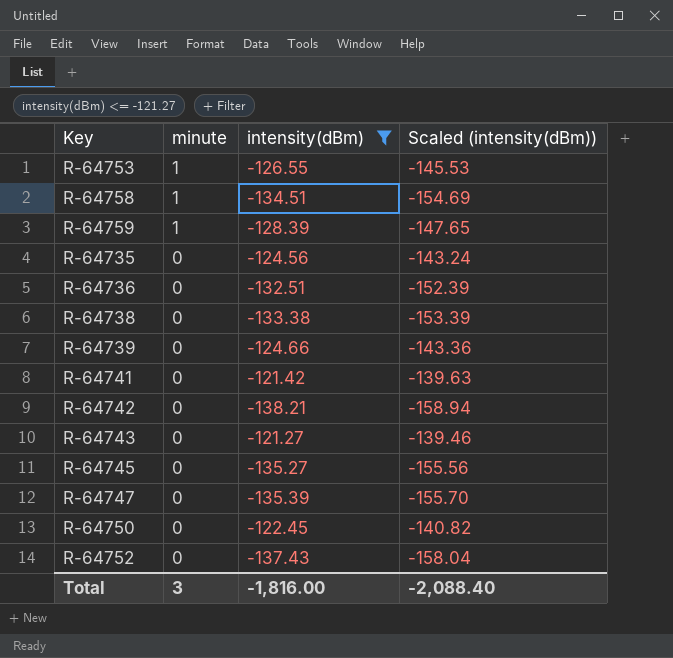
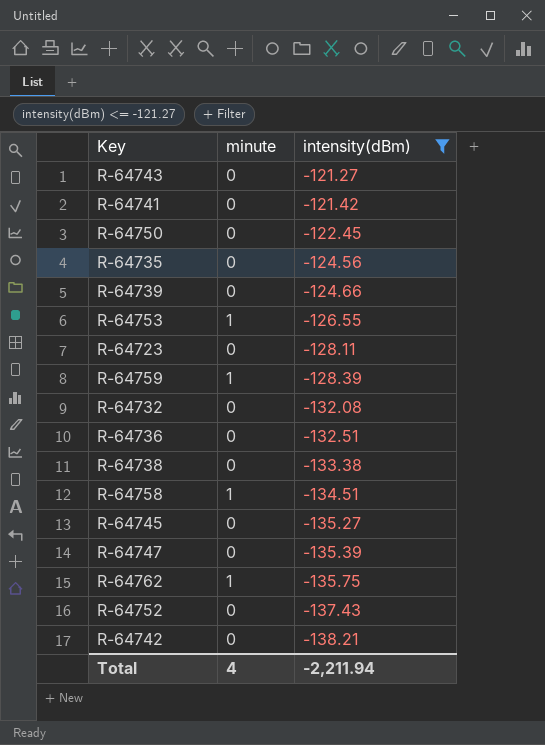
row order: minute descending -> intensity(dBm) descending
column Scaled (intensity(dBm)) | formula: [intensity(dBm)] * 1.15 -> none
row R-64723: none -> 0 | -128.11
row R-64732: none -> 0 | -132.08
row R-64762: none -> 1 | -135.75
Total | minute: 3 -> 4
Total | intensity(dBm): -1,816.00 -> -2,211.94

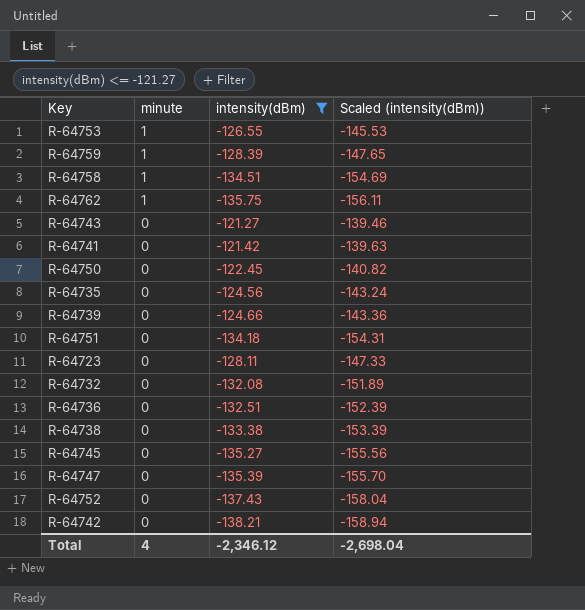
row order: intensity(dBm) descending -> minute descending
column Scaled (intensity(dBm)) | formula: none -> [intensity(dBm)] * 1.15
row R-64751: none -> 0 | -134.18 | -154.31
Total | intensity(dBm): -2,211.94 -> -2,346.12

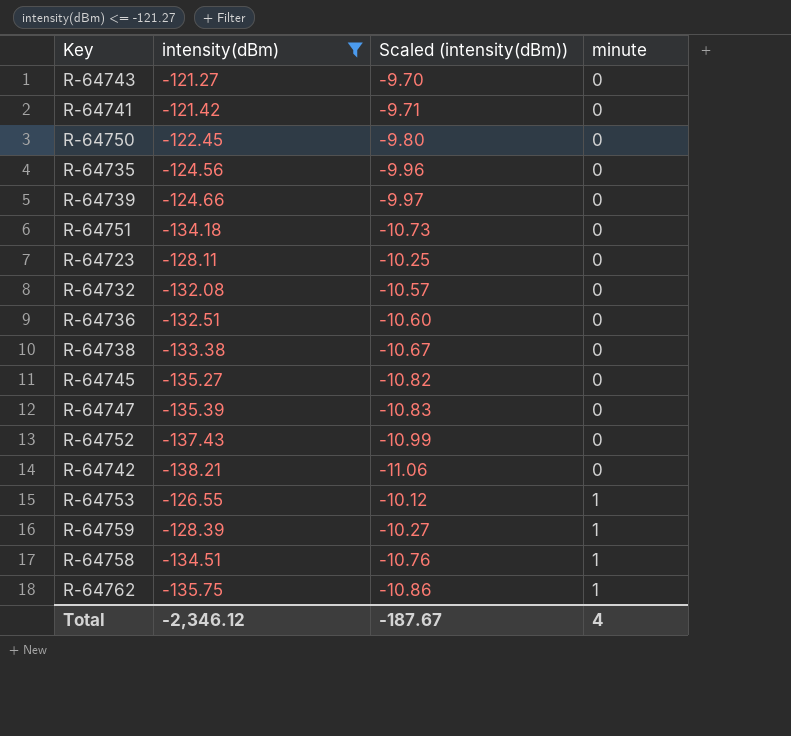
row order: minute descending -> minute ascending
column Scaled (intensity(dBm)) | formula: [intensity(dBm)] * 1.15 -> [intensity(dBm)] * 0.08
column minute | position: 2 -> 4
Total | Scaled (intensity(dBm)): -2,698.04 -> -187.67

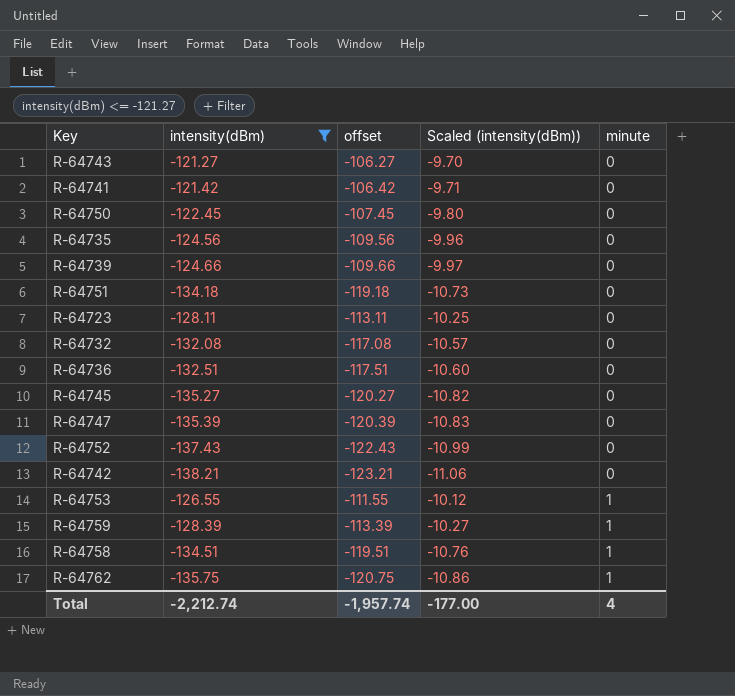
column offset | formula: none -> [intensity(dBm)] + 15
row R-64738: -133.38 | -10.67 | 0 -> none
Total | intensity(dBm): -2,346.12 -> -2,212.74
Total | Scaled (intensity(dBm)): -187.67 -> -177.00

